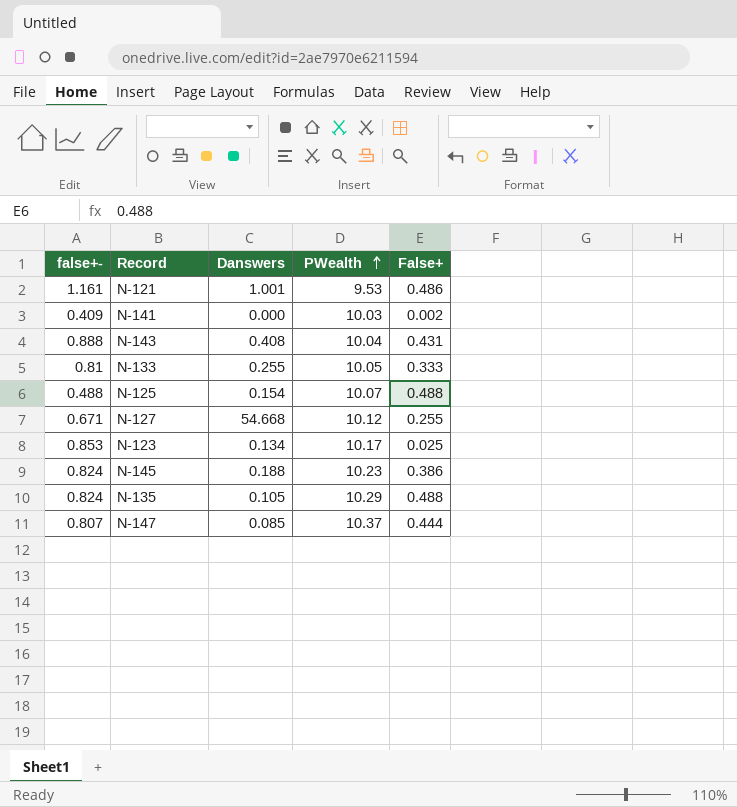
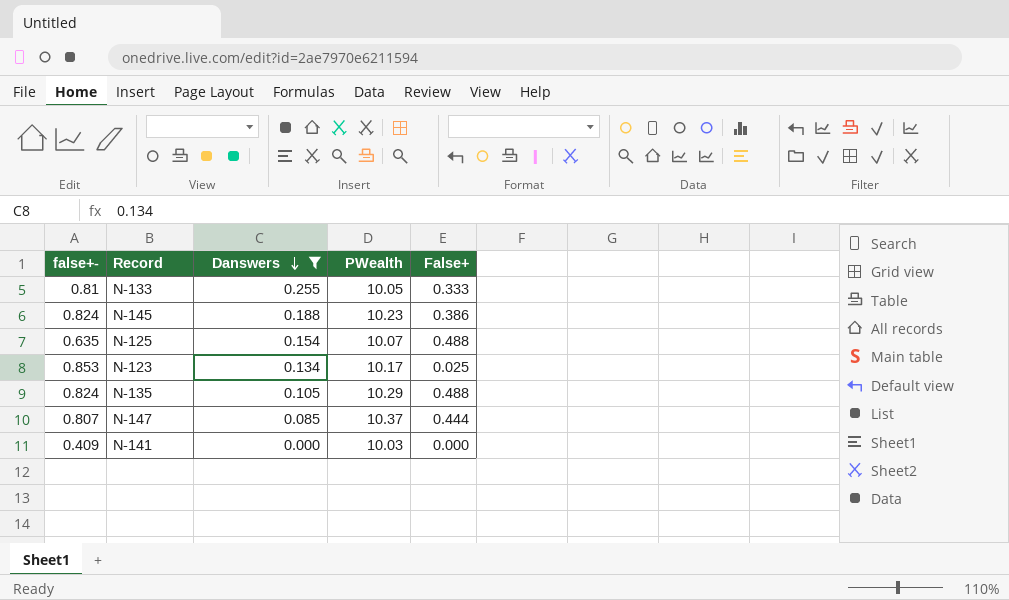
filter: none -> Danswers <= 0.255
row order: PWealth ascending -> Danswers descending
N-125 | false+-: 0.488 -> 0.635
N-141 | False+: 0.002 -> 0.000

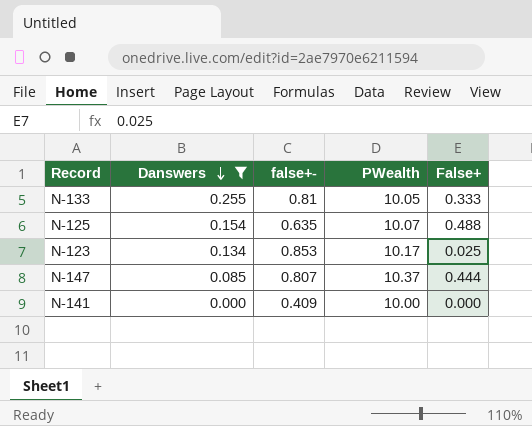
column false+- | position: 1 -> 3
row N-145: 0.824 | 0.188 | 10.23 | 0.386 -> none
row N-135: 0.824 | 0.105 | 10.29 | 0.488 -> none
N-141 | PWealth: 10.03 -> 10.00

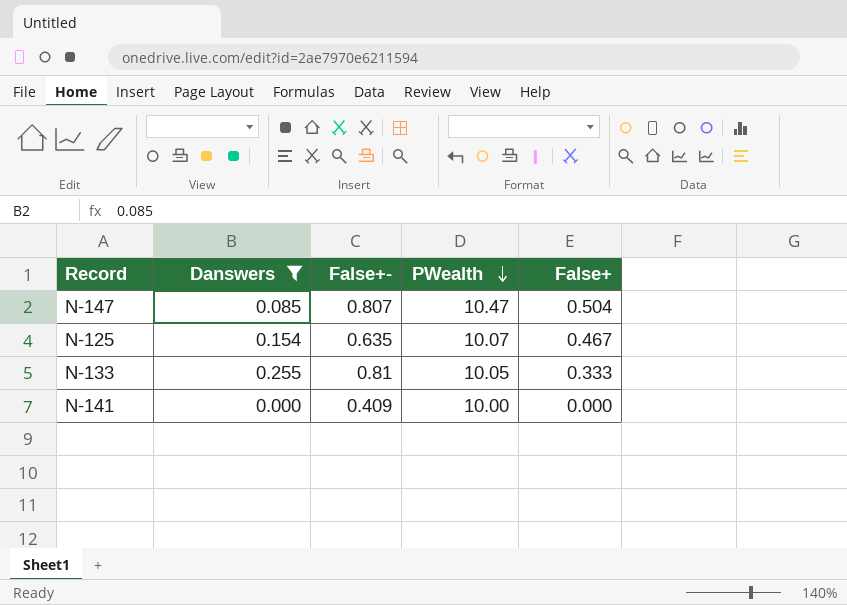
row order: Danswers descending -> PWealth descending
column name: false+- -> False+-
row N-123: 0.134 | 0.853 | 10.17 | 0.025 -> none
N-147 | PWealth: 10.37 -> 10.47
N-147 | False+: 0.444 -> 0.504
N-125 | False+: 0.488 -> 0.467

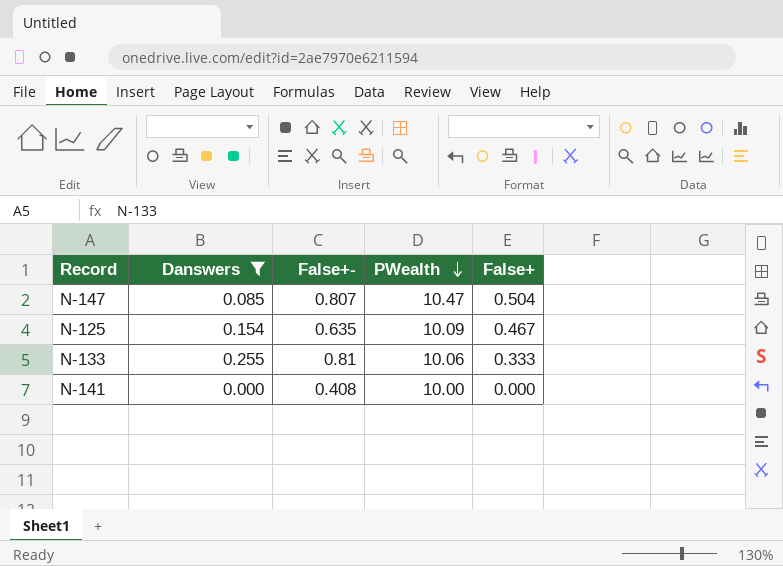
N-125 | PWealth: 10.07 -> 10.09
N-133 | PWealth: 10.05 -> 10.06
N-141 | False+-: 0.409 -> 0.408

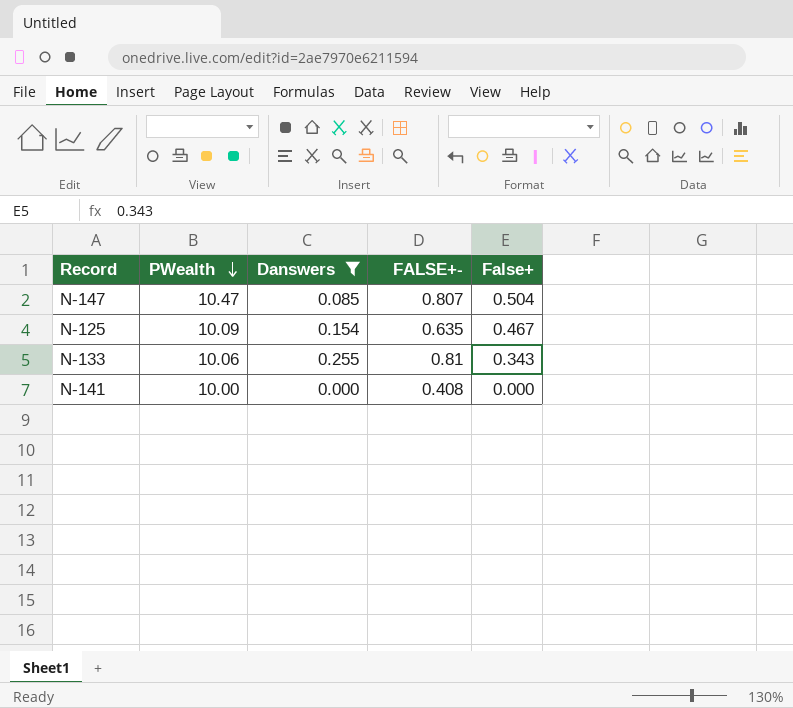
column PWealth | position: 4 -> 2
column name: False+- -> FALSE+-
N-133 | False+: 0.333 -> 0.343

